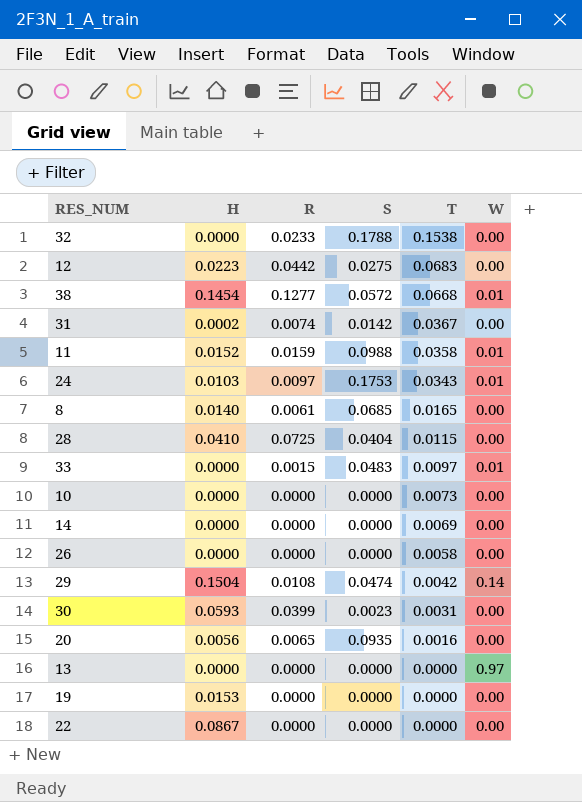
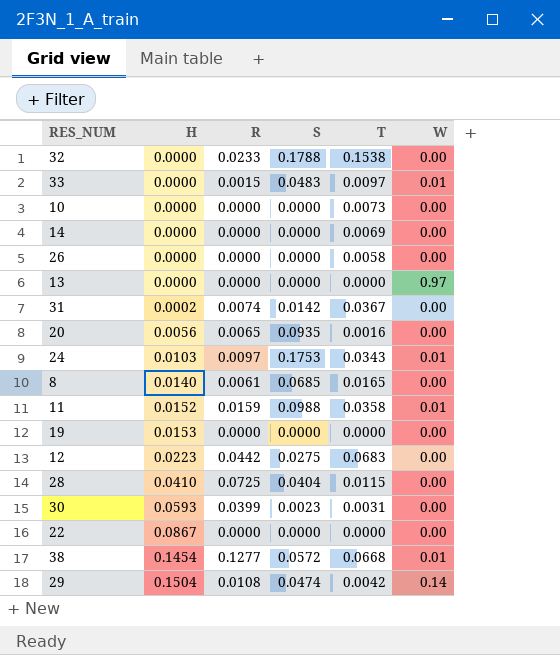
row order: T descending -> H ascending

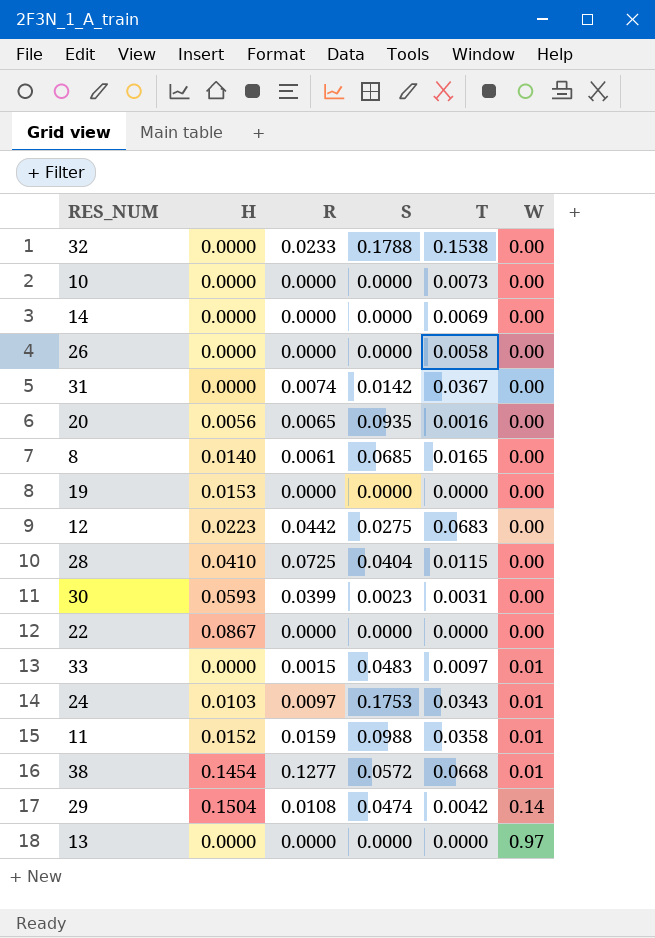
row order: H ascending -> W ascending
31 | H: 0.0002 -> 0.0000

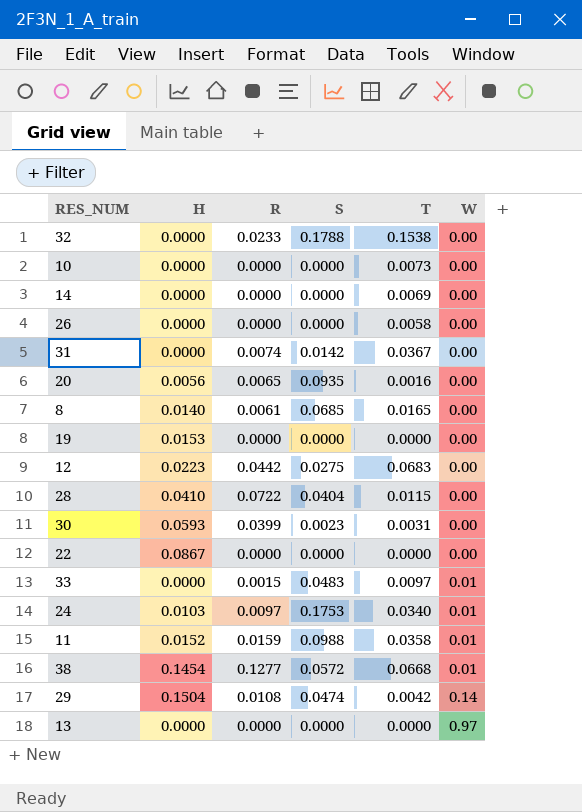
28 | R: 0.0725 -> 0.0722
24 | T: 0.0343 -> 0.0340

